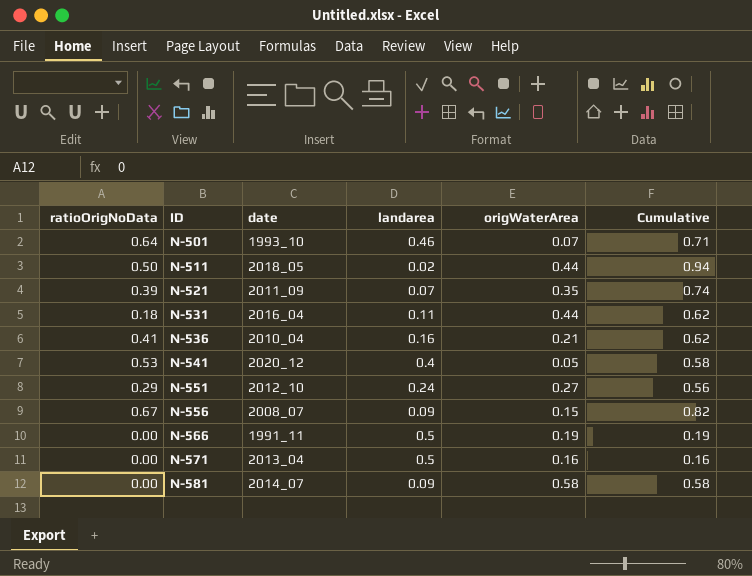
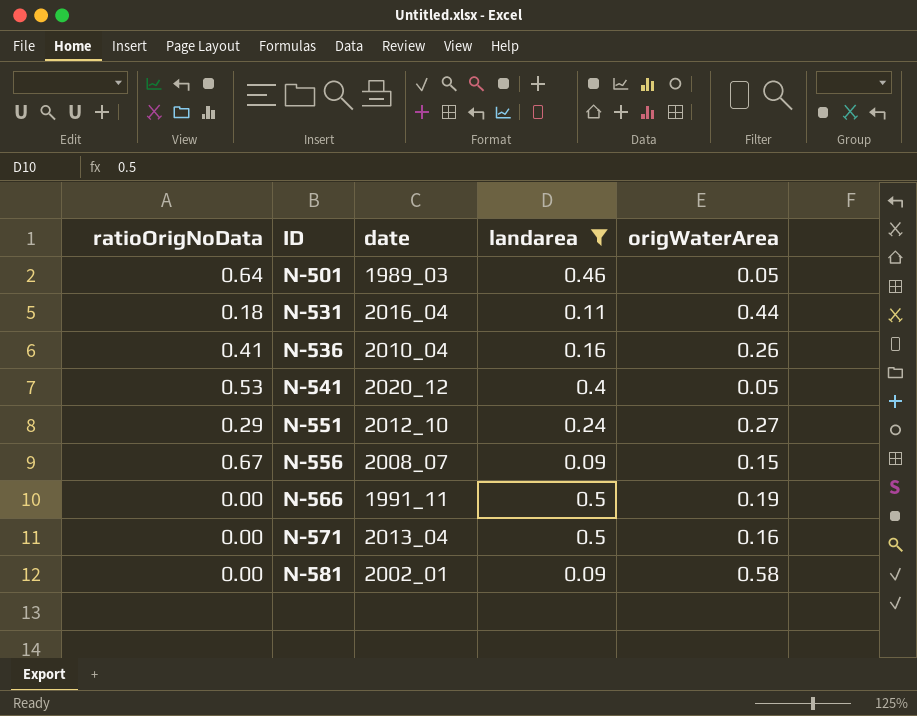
filter: none -> landarea >= 0.09
column Cumulative | formula: [ratioOrigNoData] + [origWaterArea] -> none
N-501 | date: 1993_10 -> 1989_03
N-501 | origWaterArea: 0.07 -> 0.05
N-536 | origWaterArea: 0.21 -> 0.26
N-581 | date: 2014_07 -> 2002_01

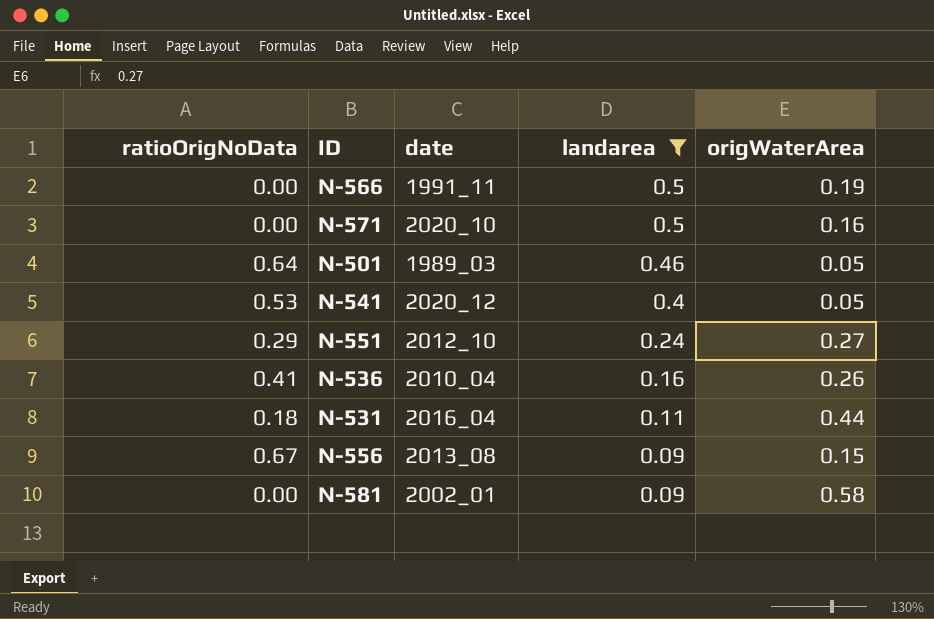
row order: ID ascending -> landarea descending
N-571 | date: 2013_04 -> 2020_10
N-556 | date: 2008_07 -> 2013_08

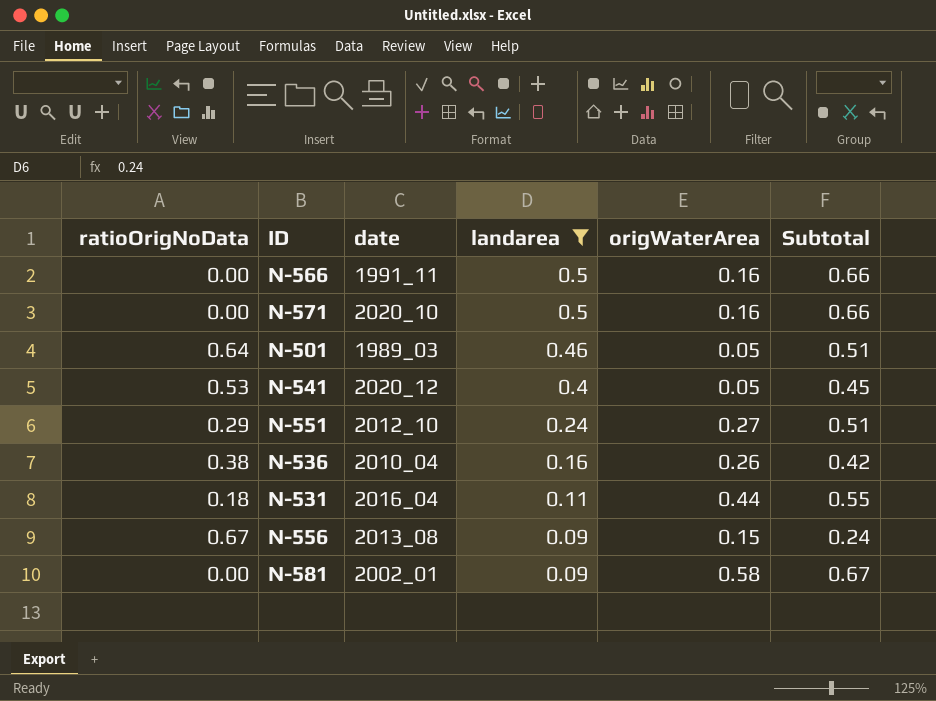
column Subtotal | formula: none -> [landarea] + [origWaterArea]
N-566 | origWaterArea: 0.19 -> 0.16
N-536 | ratioOrigNoData: 0.41 -> 0.38

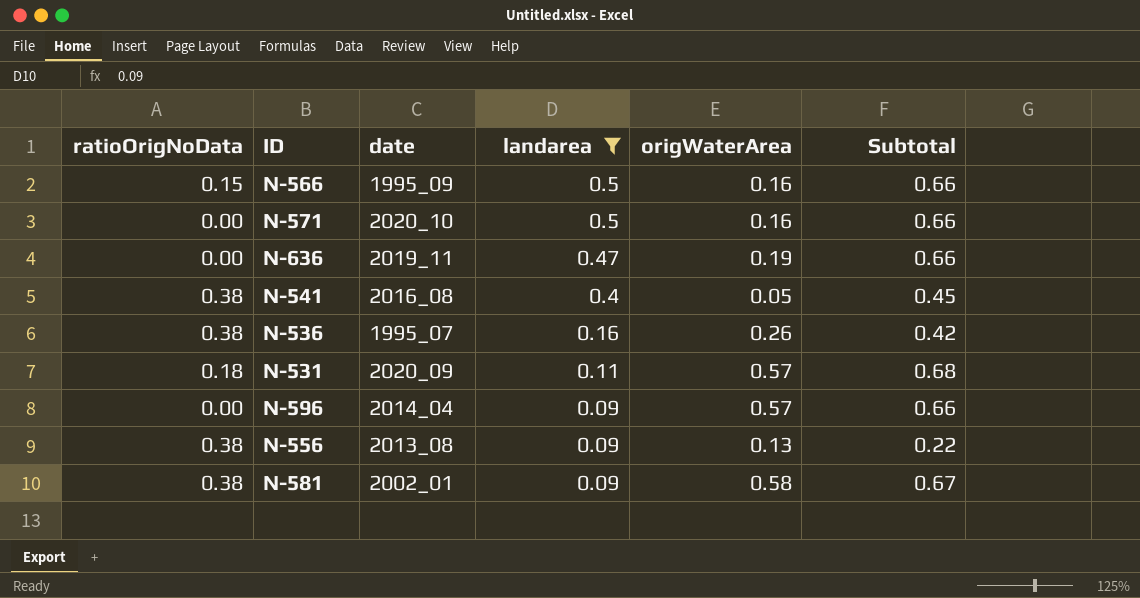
row N-501: 0.64 | 1989_03 | 0.46 | 0.05 | 0.51 -> none
row N-551: 0.29 | 2012_10 | 0.24 | 0.27 | 0.51 -> none
N-566 | ratioOrigNoData: 0.00 -> 0.15
N-566 | date: 1991_11 -> 1995_09
row N-636: none -> 0.00 | 2019_11 | 0.47 | 0.19 | 0.66
N-541 | ratioOrigNoData: 0.53 -> 0.38
N-541 | date: 2020_12 -> 2016_08
N-536 | date: 2010_04 -> 1995_07
N-531 | date: 2016_04 -> 2020_09
N-531 | origWaterArea: 0.44 -> 0.57
N-531 | Subtotal: 0.55 -> 0.68
row N-596: none -> 0.00 | 2014_04 | 0.09 | 0.57 | 0.66
N-556 | ratioOrigNoData: 0.67 -> 0.38
N-556 | origWaterArea: 0.15 -> 0.13
N-556 | Subtotal: 0.24 -> 0.22
N-581 | ratioOrigNoData: 0.00 -> 0.38

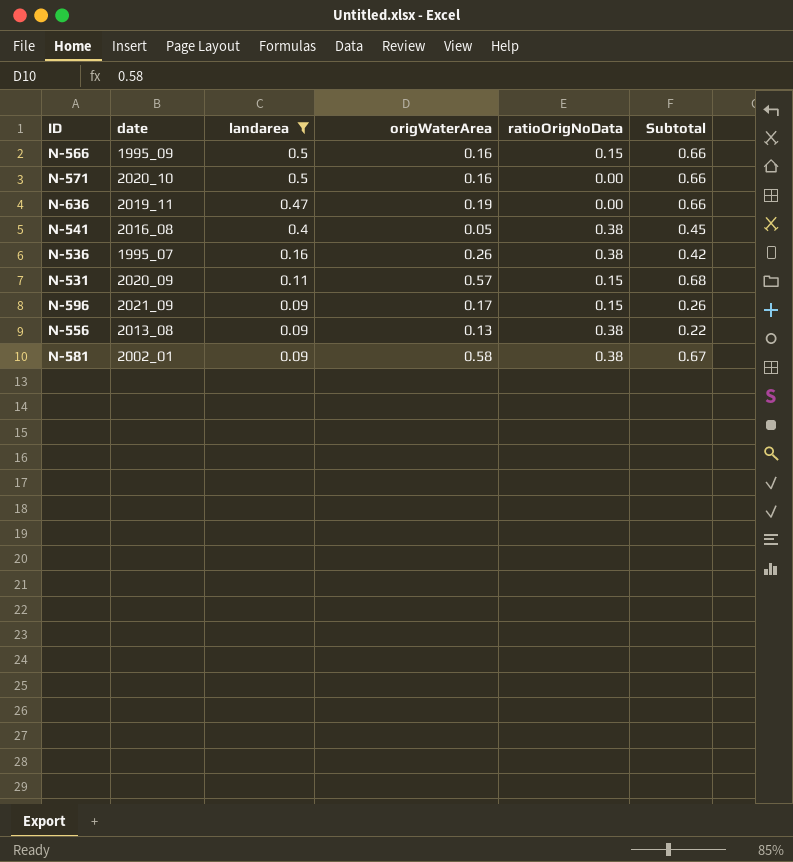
column ratioOrigNoData | position: 1 -> 5
N-531 | ratioOrigNoData: 0.18 -> 0.15
N-596 | date: 2014_04 -> 2021_09
N-596 | origWaterArea: 0.57 -> 0.17
N-596 | ratioOrigNoData: 0.00 -> 0.15
N-596 | Subtotal: 0.66 -> 0.26

